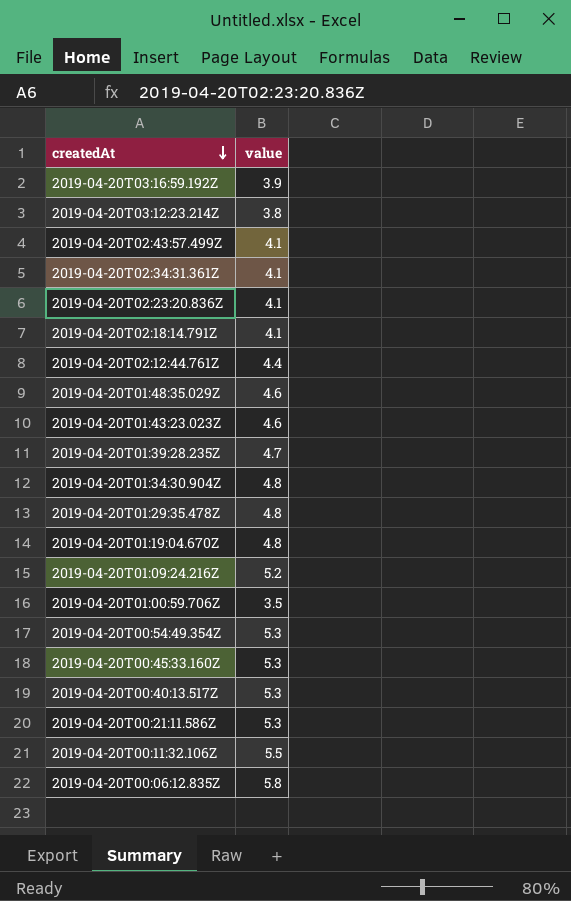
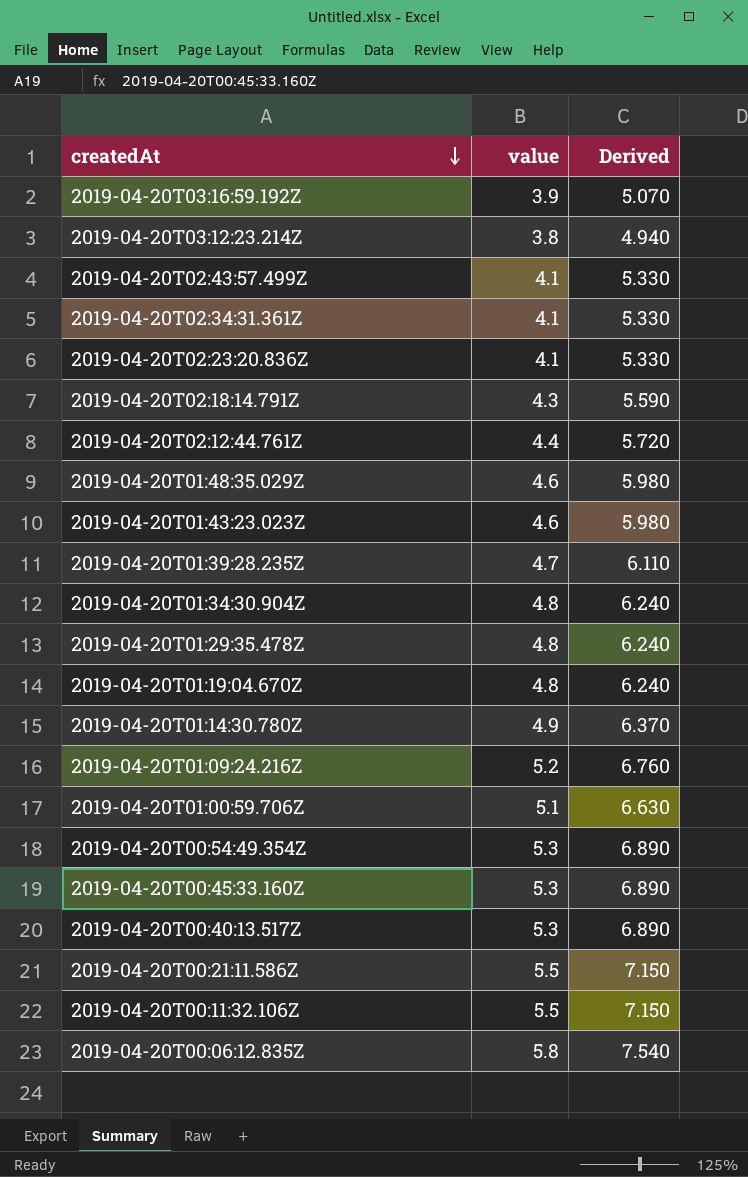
column Derived | formula: none -> [value] * 1.3
2019-04-20T02:18:14.791Z | value: 4.1 -> 4.3
row 2019-04-20T01:14:30.780Z: none -> 4.9 | 6.370
2019-04-20T01:00:59.706Z | value: 3.5 -> 5.1
2019-04-20T00:21:11.586Z | value: 5.3 -> 5.5

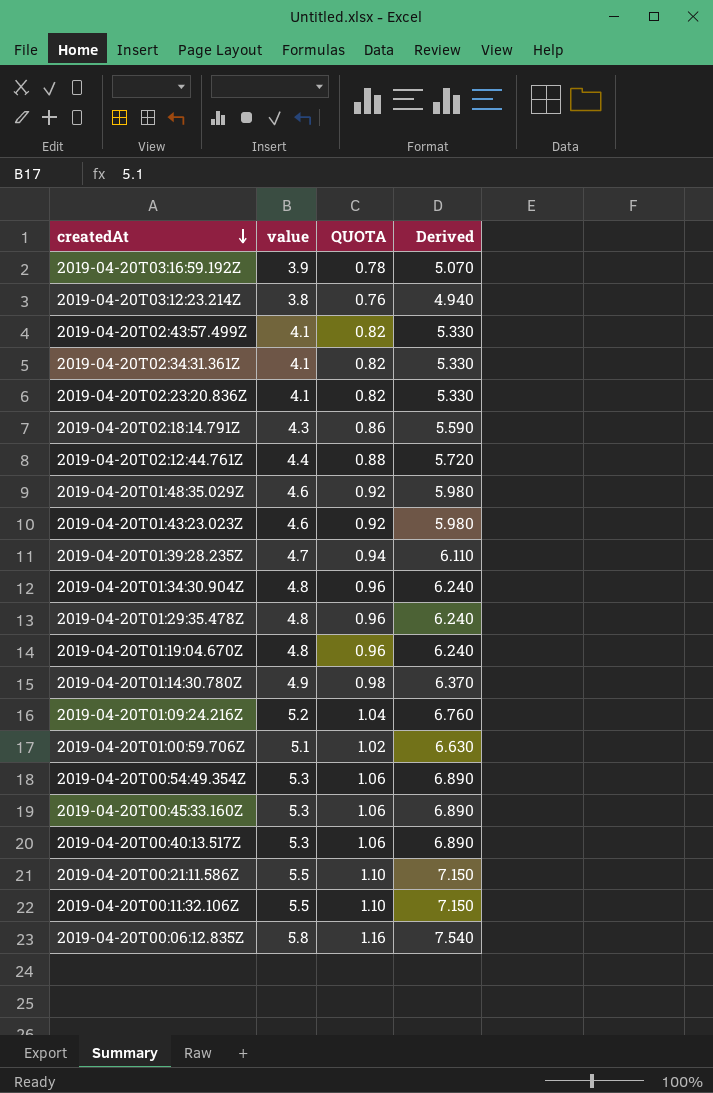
column QUOTA | formula: none -> [value] * 0.2

